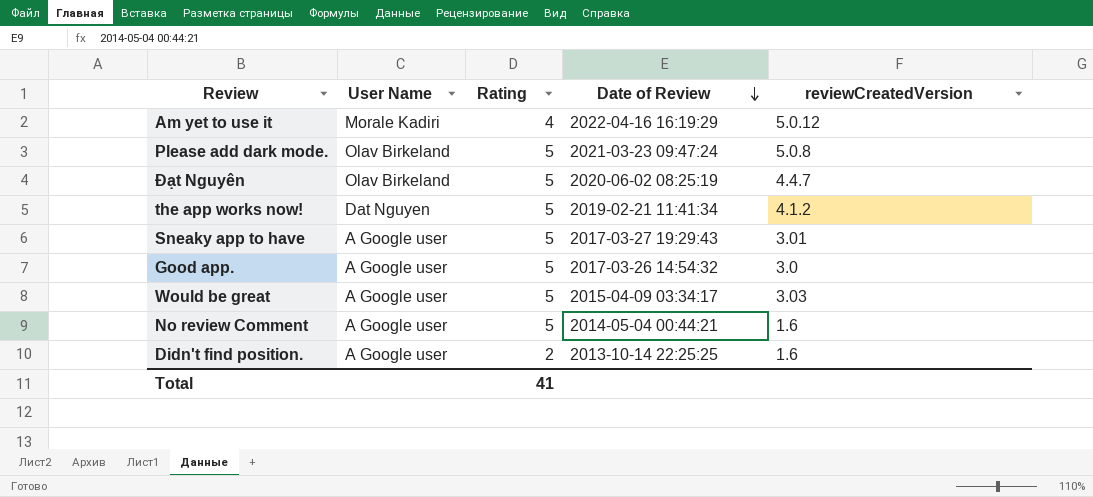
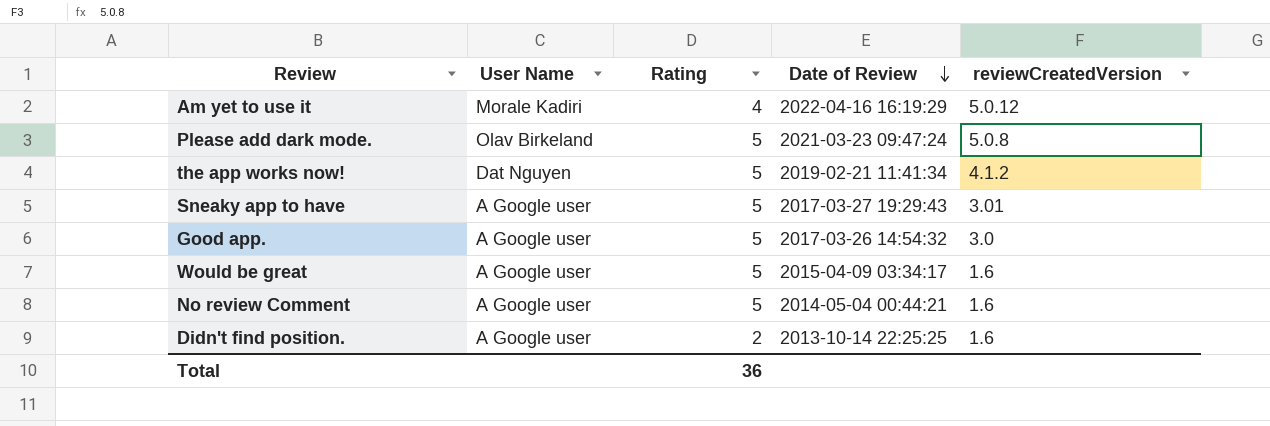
row Đạt Nguyên: Olav Birkeland | 5 | 2020-06-02 08:25:19 | 4.4.7 -> none
Would be great | reviewCreatedVersion: 3.03 -> 1.6
Total | Rating: 41 -> 36

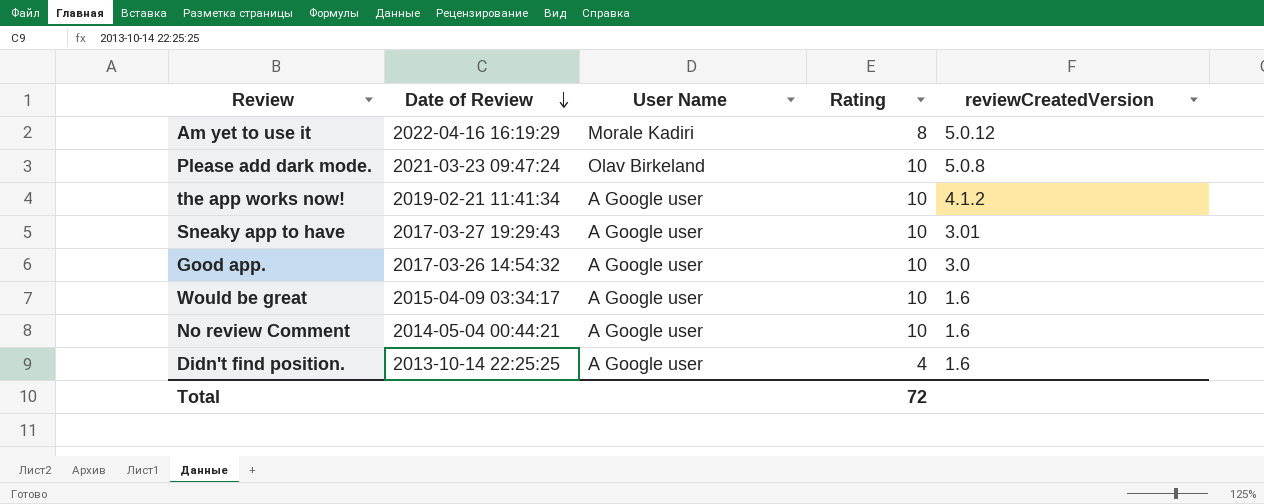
column Date of Review | position: 4 -> 2
Am yet to use it | Rating: 4 -> 8
Please add dark mode. | Rating: 5 -> 10
the app works now! | User Name: Dat Nguyen -> A Google user
the app works now! | Rating: 5 -> 10
Sneaky app to have | Rating: 5 -> 10
Good app. | Rating: 5 -> 10
Would be great | Rating: 5 -> 10
No review Comment | Rating: 5 -> 10
Didn't find position. | Rating: 2 -> 4
Total | Rating: 36 -> 72

